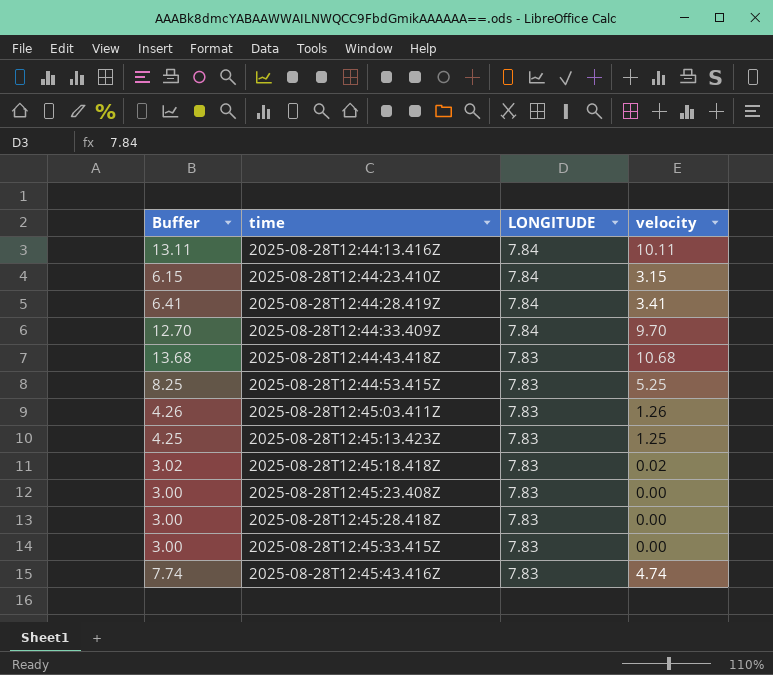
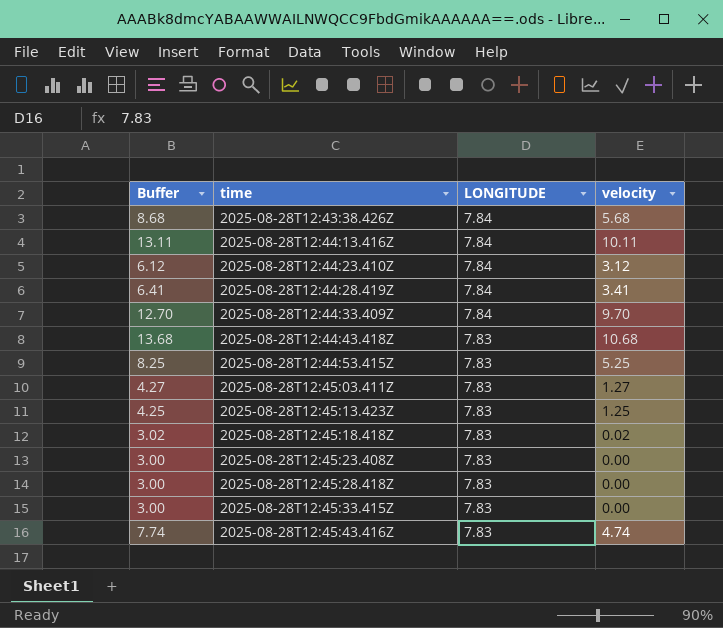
row 2025-08-28T12:43:38.426Z: none -> 8.68 | 7.84 | 5.68
2025-08-28T12:44:23.410Z | Buffer: 6.15 -> 6.12
2025-08-28T12:44:23.410Z | velocity: 3.15 -> 3.12
2025-08-28T12:45:03.411Z | Buffer: 4.26 -> 4.27
2025-08-28T12:45:03.411Z | velocity: 1.26 -> 1.27

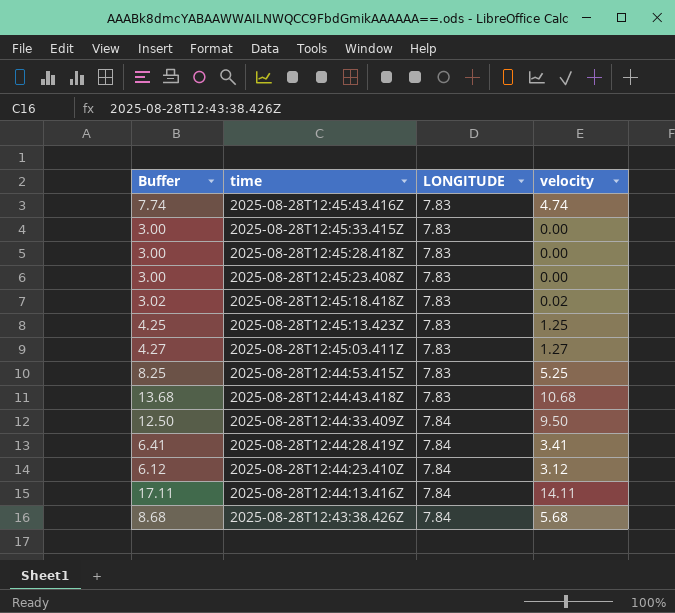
row order: time ascending -> time descending
2025-08-28T12:44:33.409Z | Buffer: 12.70 -> 12.50
2025-08-28T12:44:33.409Z | velocity: 9.70 -> 9.50
2025-08-28T12:44:13.416Z | Buffer: 13.11 -> 17.11
2025-08-28T12:44:13.416Z | velocity: 10.11 -> 14.11

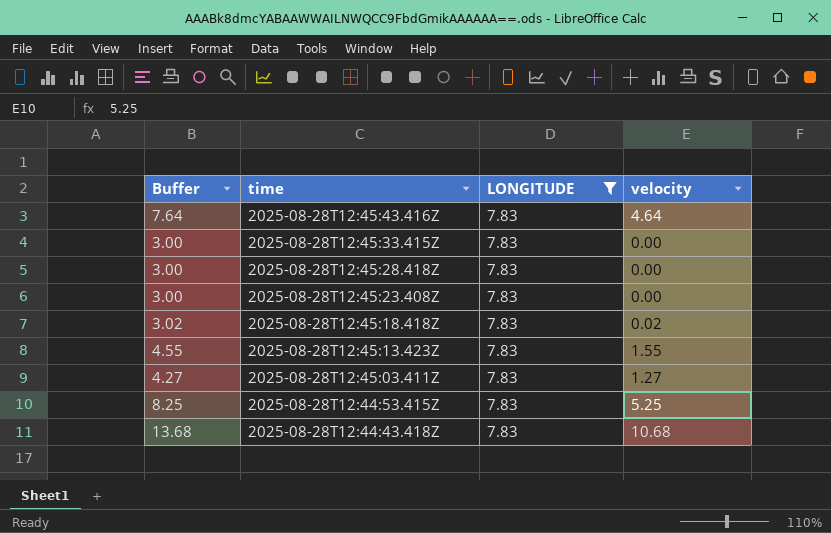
filter: none -> LONGITUDE = 7.83
2025-08-28T12:45:43.416Z | Buffer: 7.74 -> 7.64
2025-08-28T12:45:43.416Z | velocity: 4.74 -> 4.64
2025-08-28T12:45:13.423Z | Buffer: 4.25 -> 4.55
2025-08-28T12:45:13.423Z | velocity: 1.25 -> 1.55

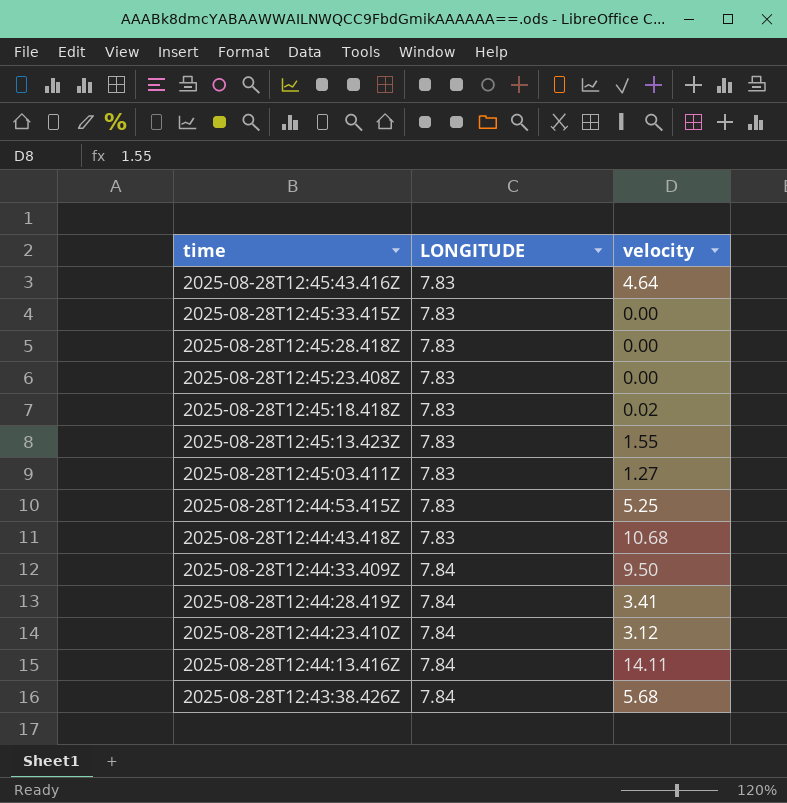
filter: LONGITUDE = 7.83 -> none
column Buffer | formula: [velocity] + 3 -> none

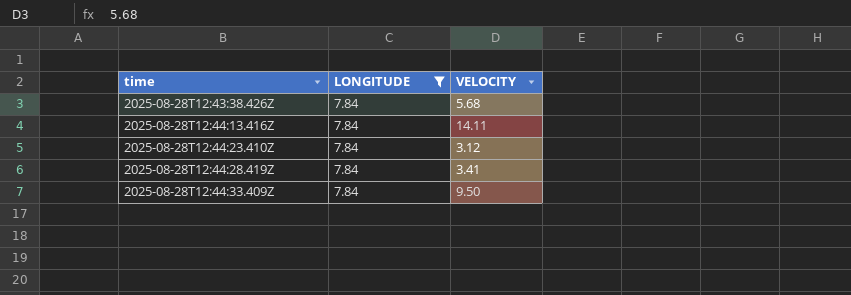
filter: none -> LONGITUDE = 7.84
row order: time descending -> time ascending
column name: velocity -> VELOCITY

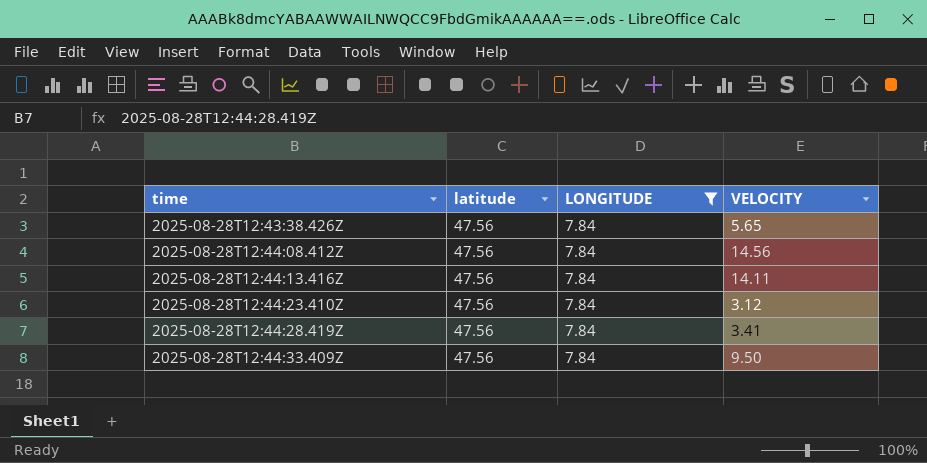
column latitude | position: none -> 2
2025-08-28T12:43:38.426Z | VELOCITY: 5.68 -> 5.65
row 2025-08-28T12:44:08.412Z: none -> 47.56 | 7.84 | 14.56

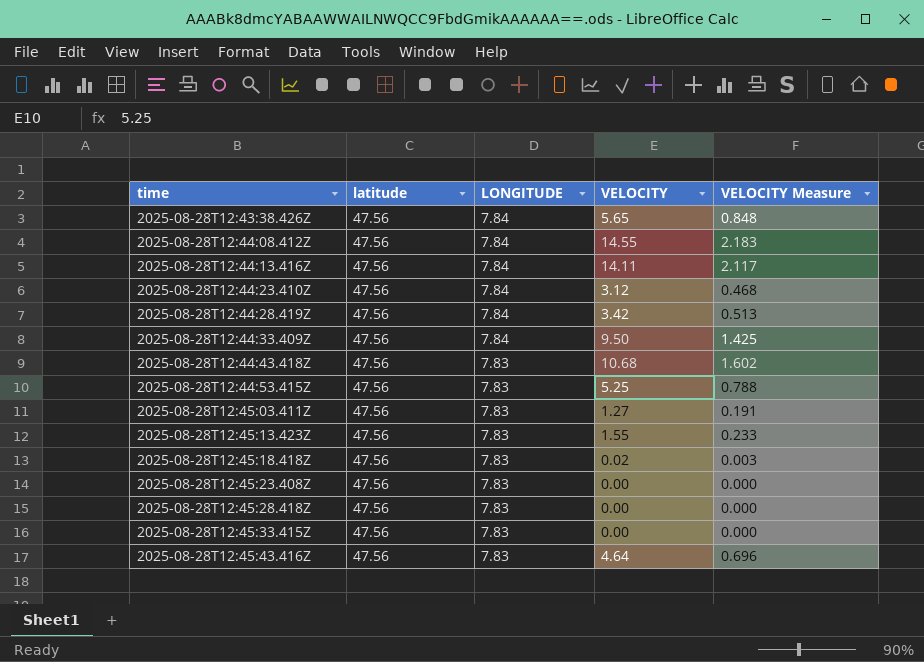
filter: LONGITUDE = 7.84 -> none
column VELOCITY Measure | formula: none -> [VELOCITY] * 0.15
2025-08-28T12:44:08.412Z | VELOCITY: 14.56 -> 14.55
2025-08-28T12:44:28.419Z | VELOCITY: 3.41 -> 3.42

